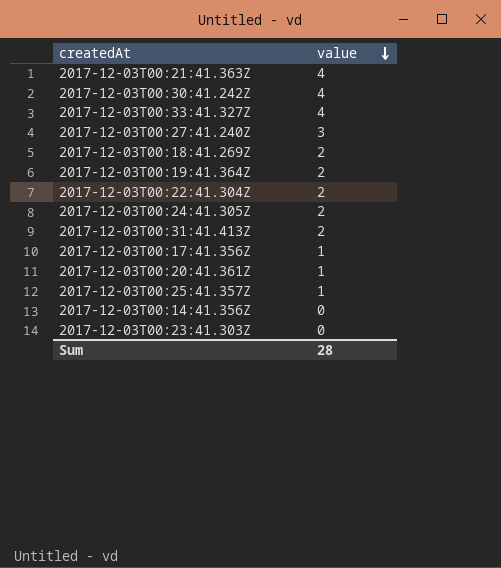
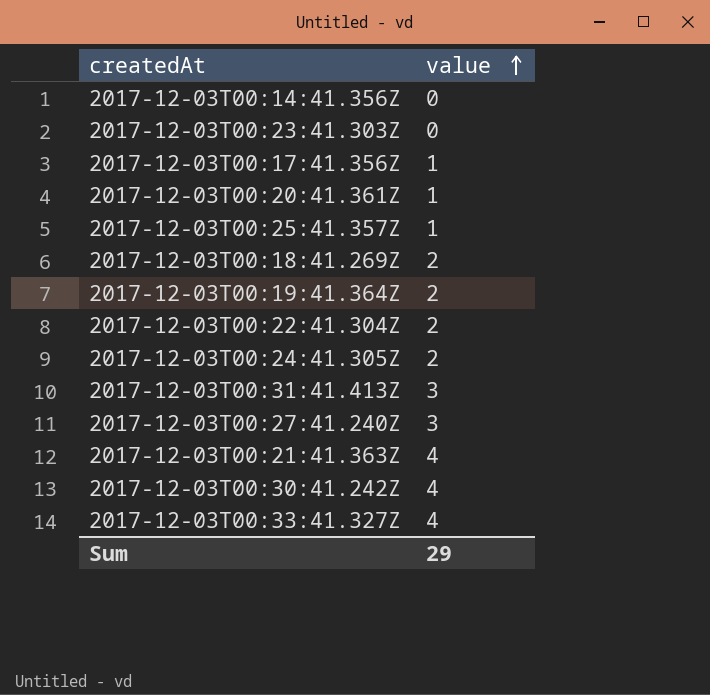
row order: value descending -> value ascending
2017-12-03T00:31:41.413Z | value: 2 -> 3
Sum | value: 28 -> 29

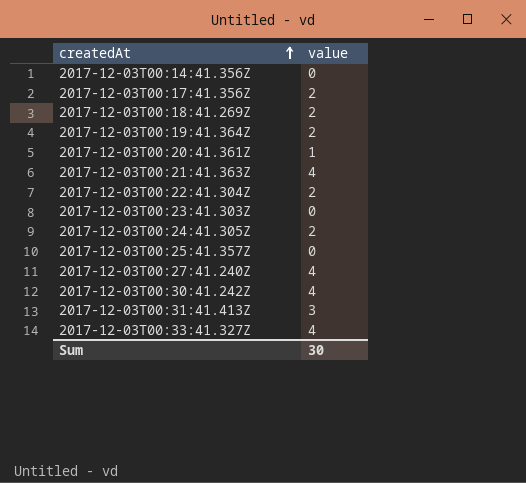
row order: value ascending -> createdAt ascending
2017-12-03T00:17:41.356Z | value: 1 -> 2
2017-12-03T00:25:41.357Z | value: 1 -> 0
2017-12-03T00:27:41.240Z | value: 3 -> 4
Sum | value: 29 -> 30

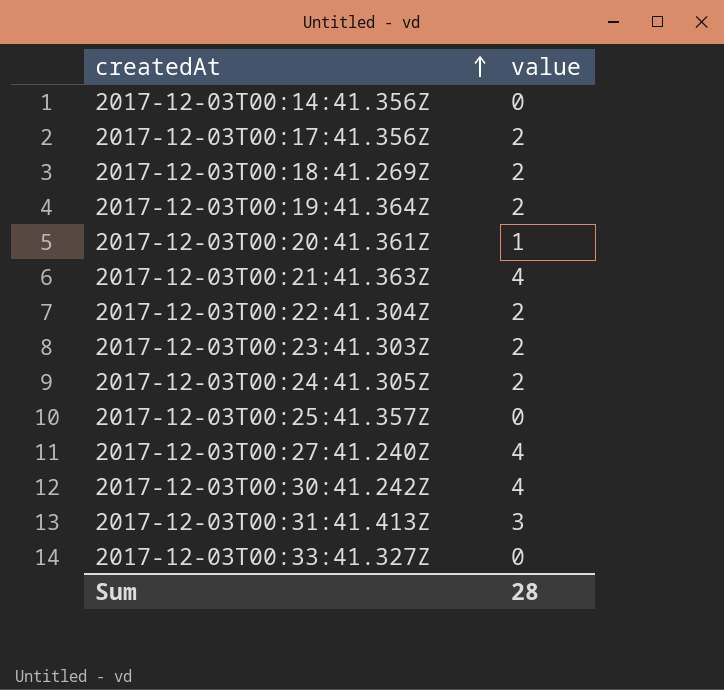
2017-12-03T00:23:41.303Z | value: 0 -> 2
2017-12-03T00:33:41.327Z | value: 4 -> 0
Sum | value: 30 -> 28

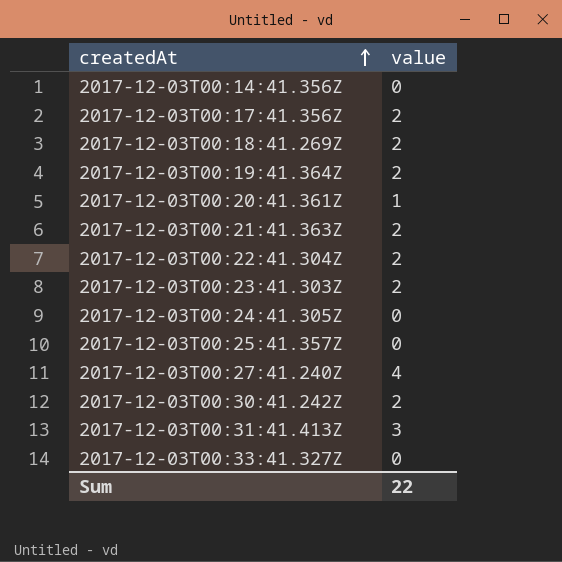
2017-12-03T00:21:41.363Z | value: 4 -> 2
2017-12-03T00:24:41.305Z | value: 2 -> 0
2017-12-03T00:30:41.242Z | value: 4 -> 2
Sum | value: 28 -> 22

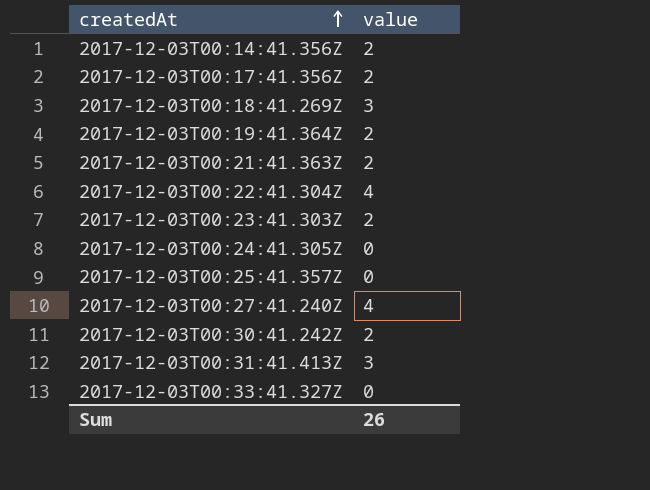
row 2017-12-03T00:20:41.361Z: 1 -> none
2017-12-03T00:14:41.356Z | value: 0 -> 2
2017-12-03T00:18:41.269Z | value: 2 -> 3
2017-12-03T00:22:41.304Z | value: 2 -> 4
Sum | value: 22 -> 26

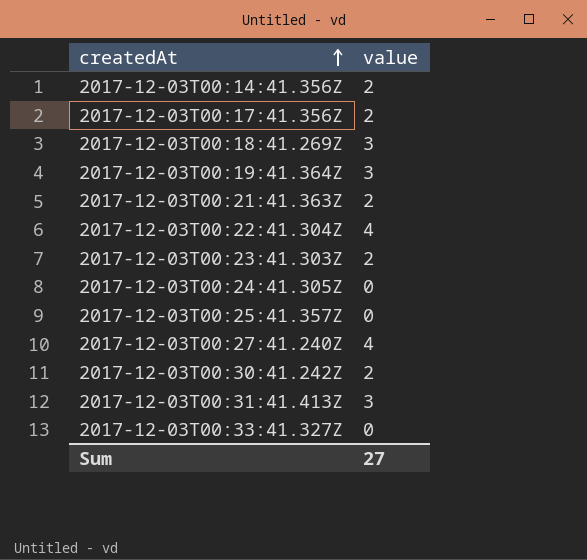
2017-12-03T00:19:41.364Z | value: 2 -> 3
Sum | value: 26 -> 27

